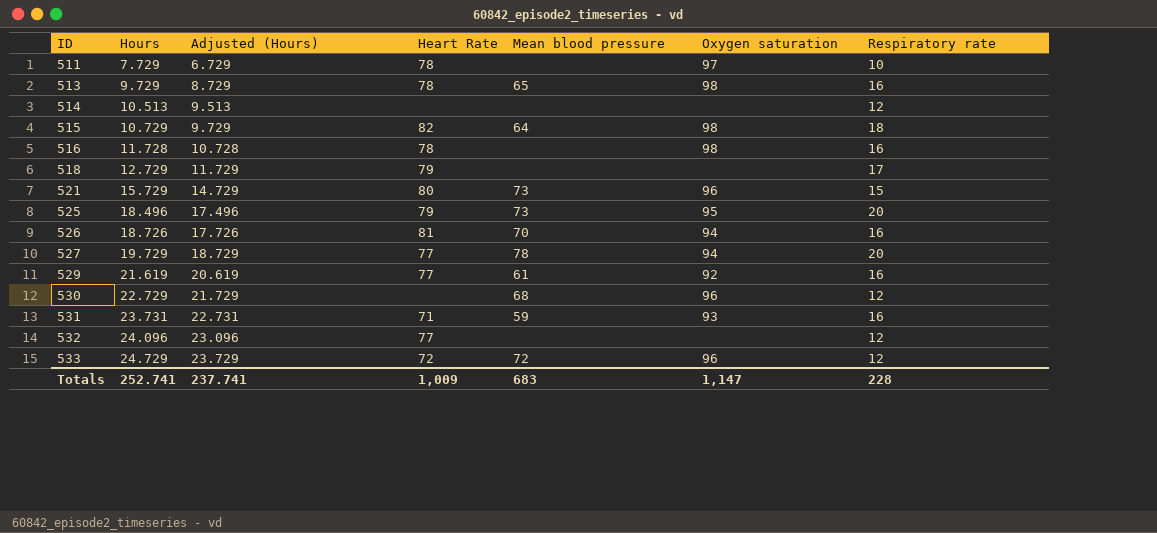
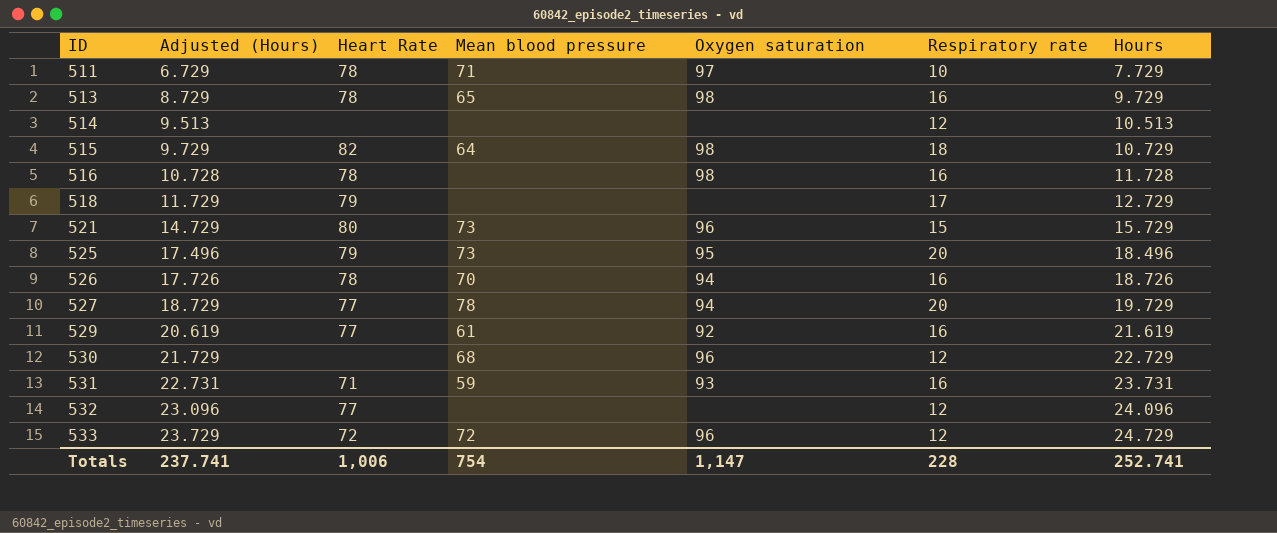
column Hours | position: 2 -> 7
511 | Mean blood pressure: none -> 71
526 | Heart Rate: 81 -> 78
Totals | Heart Rate: 1,009 -> 1,006
Totals | Mean blood pressure: 683 -> 754

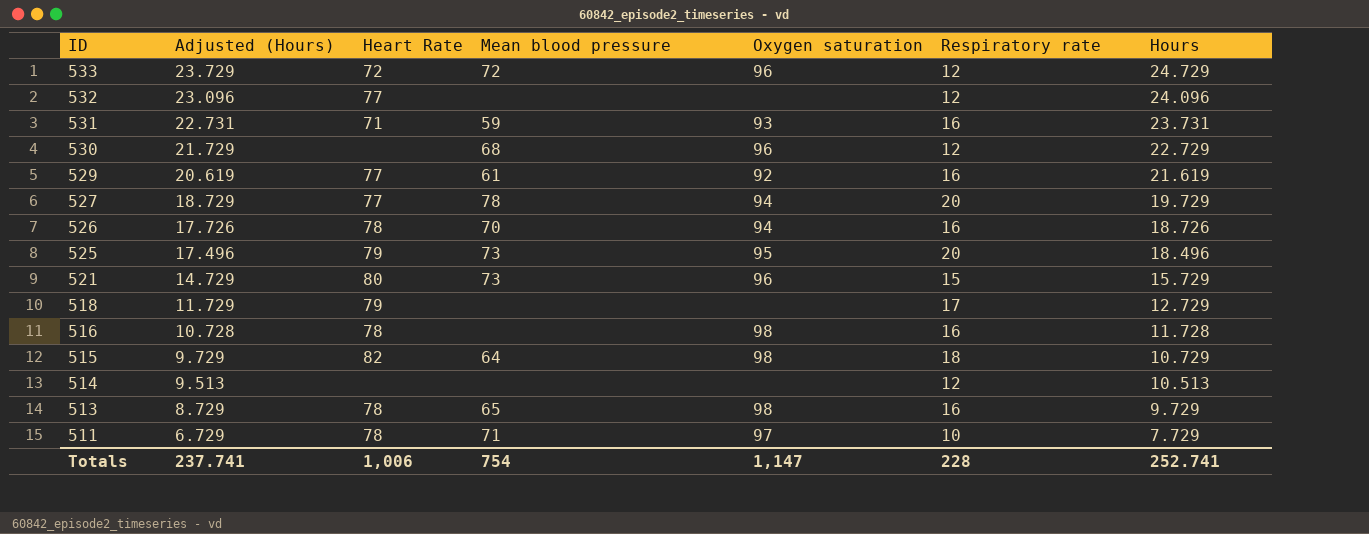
row order: ID ascending -> ID descending

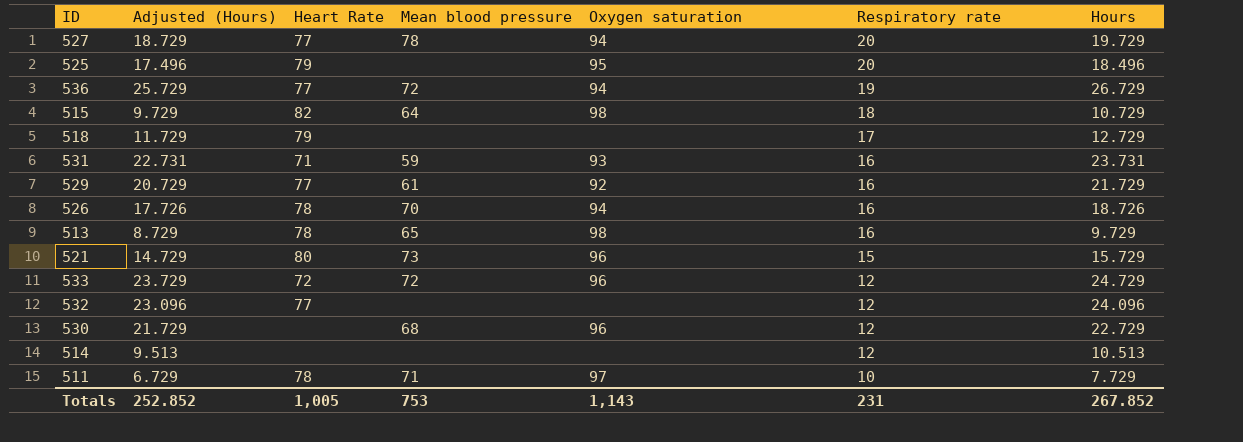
row order: ID descending -> Respiratory rate descending
row 516: 10.728 | 78 | none | 98 | 16 | 11.728 -> none
525 | Mean blood pressure: 73 -> none
row 536: none -> 25.729 | 77 | 72 | 94 | 19 | 26.729
529 | Adjusted (Hours): 20.619 -> 20.729
529 | Hours: 21.619 -> 21.729
Totals | Adjusted (Hours): 237.741 -> 252.852
Totals | Heart Rate: 1,006 -> 1,005
Totals | Mean blood pressure: 754 -> 753
Totals | Oxygen saturation: 1,147 -> 1,143
Totals | Respiratory rate: 228 -> 231
Totals | Hours: 252.741 -> 267.852

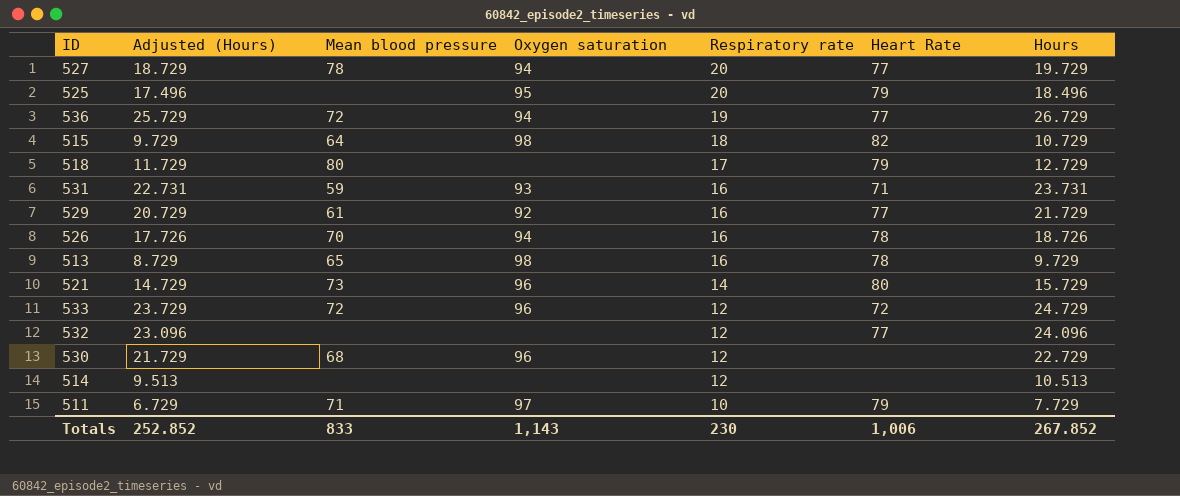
column Heart Rate | position: 3 -> 6
518 | Mean blood pressure: none -> 80
521 | Respiratory rate: 15 -> 14
511 | Heart Rate: 78 -> 79
Totals | Mean blood pressure: 753 -> 833
Totals | Respiratory rate: 231 -> 230
Totals | Heart Rate: 1,005 -> 1,006

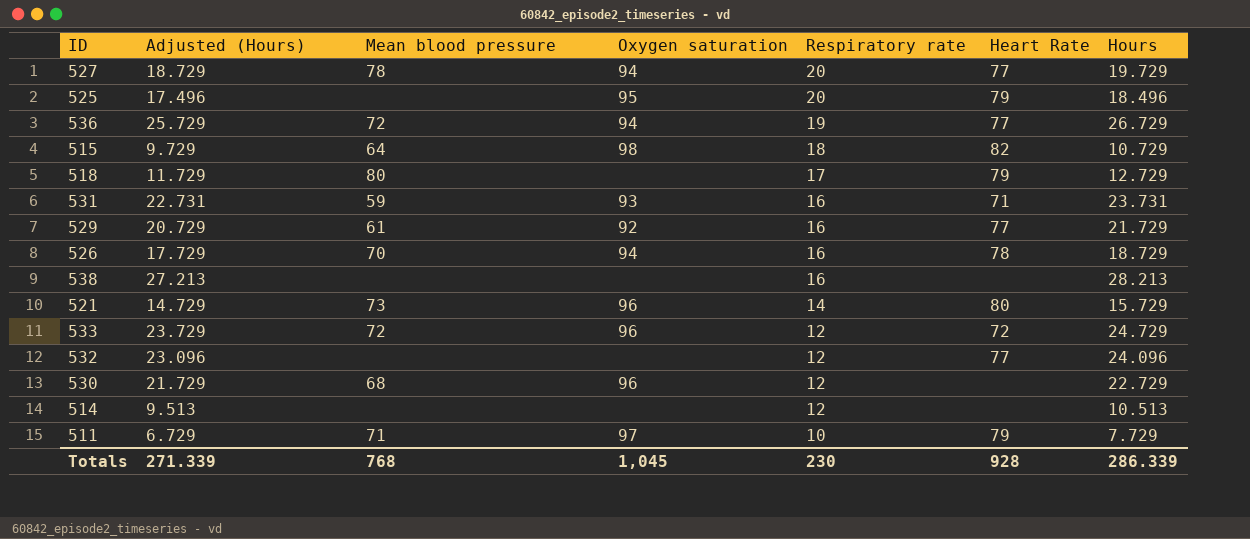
row 513: 8.729 | 65 | 98 | 16 | 78 | 9.729 -> none
526 | Adjusted (Hours): 17.726 -> 17.729
526 | Hours: 18.726 -> 18.729
row 538: none -> 27.213 | none | none | 16 | none | 28.213
Totals | Adjusted (Hours): 252.852 -> 271.339
Totals | Mean blood pressure: 833 -> 768
Totals | Oxygen saturation: 1,143 -> 1,045
Totals | Heart Rate: 1,006 -> 928
Totals | Hours: 267.852 -> 286.339

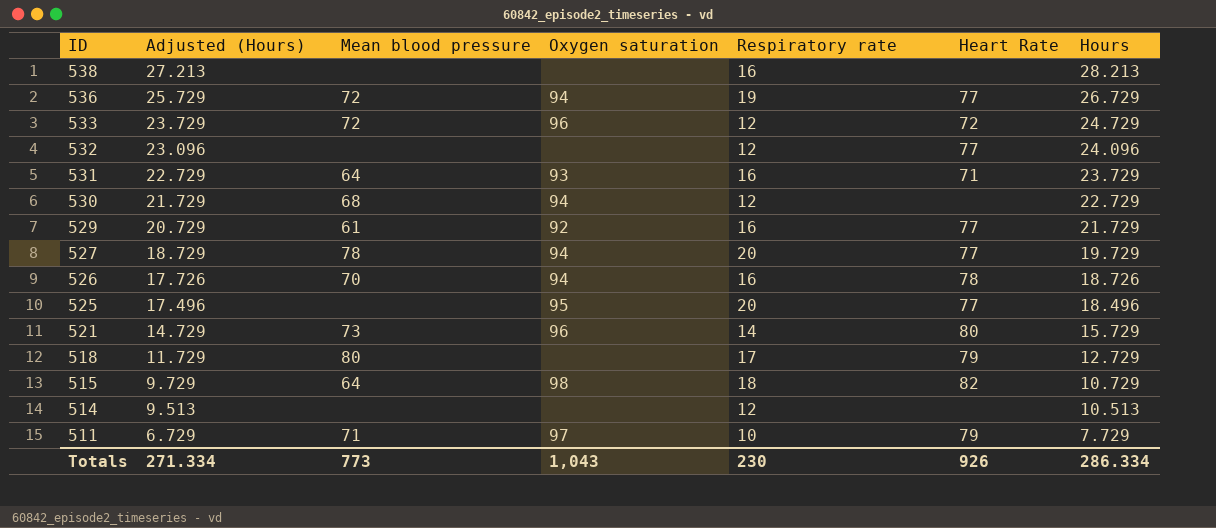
row order: Respiratory rate descending -> ID descending
531 | Adjusted (Hours): 22.731 -> 22.729
531 | Mean blood pressure: 59 -> 64
531 | Hours: 23.731 -> 23.729
530 | Oxygen saturation: 96 -> 94
526 | Adjusted (Hours): 17.729 -> 17.726
526 | Hours: 18.729 -> 18.726
525 | Heart Rate: 79 -> 77
Totals | Adjusted (Hours): 271.339 -> 271.334
Totals | Mean blood pressure: 768 -> 773
Totals | Oxygen saturation: 1,045 -> 1,043
Totals | Heart Rate: 928 -> 926
Totals | Hours: 286.339 -> 286.334

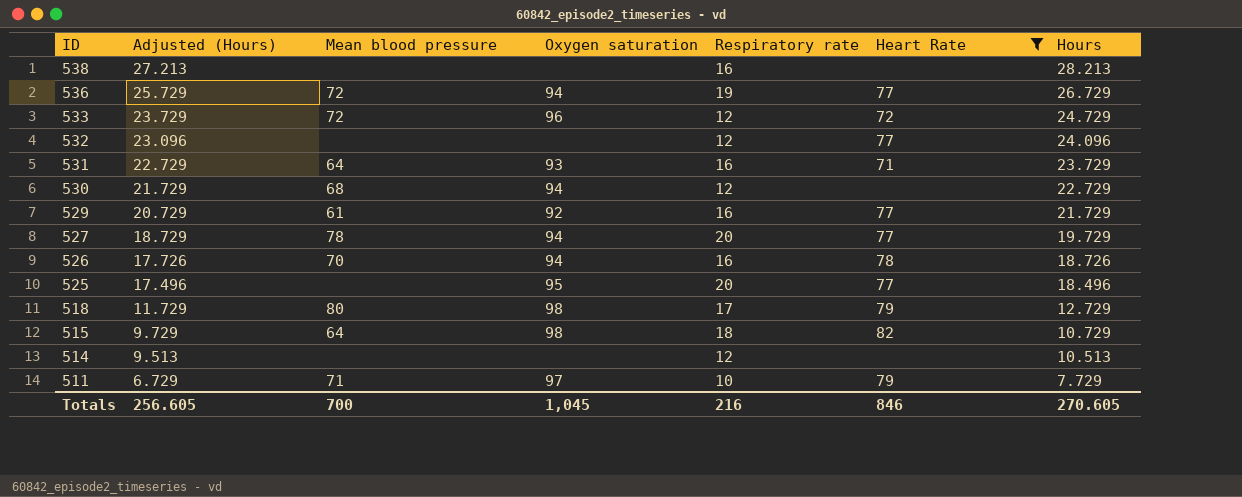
filter: none -> Heart Rate != 80
518 | Oxygen saturation: none -> 98
Totals | Adjusted (Hours): 271.334 -> 256.605
Totals | Mean blood pressure: 773 -> 700
Totals | Oxygen saturation: 1,043 -> 1,045
Totals | Respiratory rate: 230 -> 216
Totals | Heart Rate: 926 -> 846
Totals | Hours: 286.334 -> 270.605

